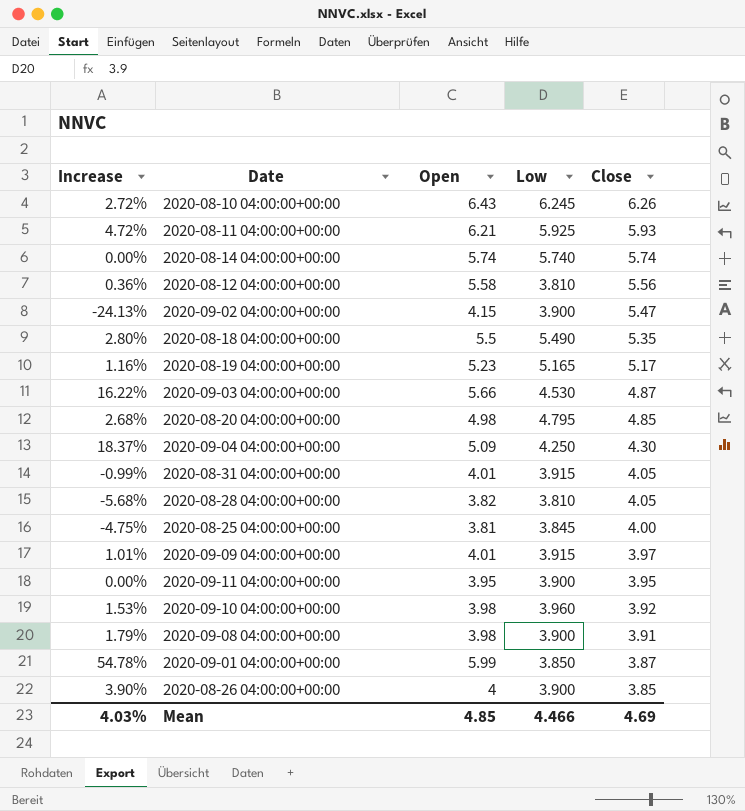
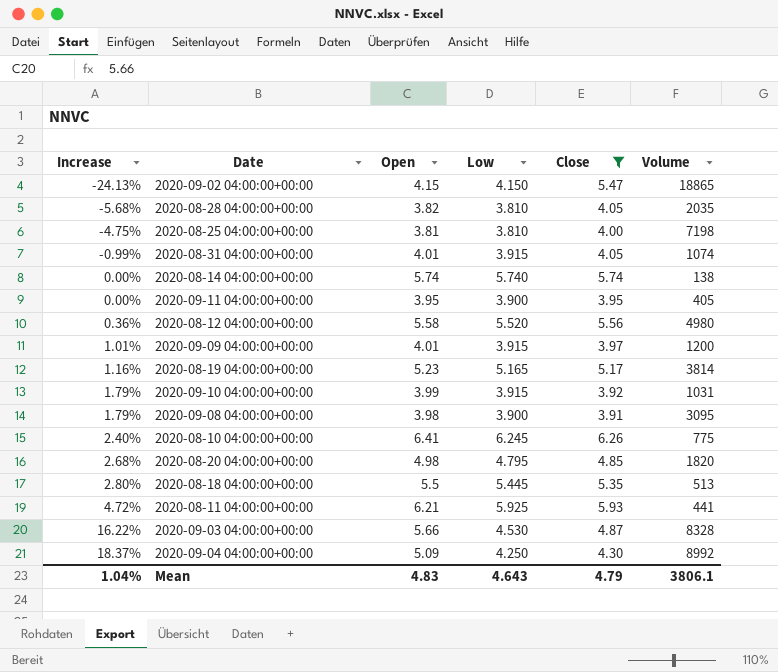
filter: none -> Close >= 3.91
row order: Close descending -> Increase ascending
column Volume | position: none -> 6
2020-09-02 04:00:00+00:00 | Low: 3.900 -> 4.150
2020-08-25 04:00:00+00:00 | Low: 3.845 -> 3.810
2020-08-12 04:00:00+00:00 | Low: 3.810 -> 5.520
2020-09-10 04:00:00+00:00 | Increase: 1.53% -> 1.79%
2020-09-10 04:00:00+00:00 | Open: 3.98 -> 3.99
2020-09-10 04:00:00+00:00 | Low: 3.960 -> 3.915
2020-08-10 04:00:00+00:00 | Increase: 2.72% -> 2.40%
2020-08-10 04:00:00+00:00 | Open: 6.43 -> 6.41
2020-08-18 04:00:00+00:00 | Low: 5.490 -> 5.445
Mean | Increase: 4.03% -> 1.04%
Mean | Open: 4.85 -> 4.83
Mean | Low: 4.466 -> 4.643
Mean | Close: 4.69 -> 4.79

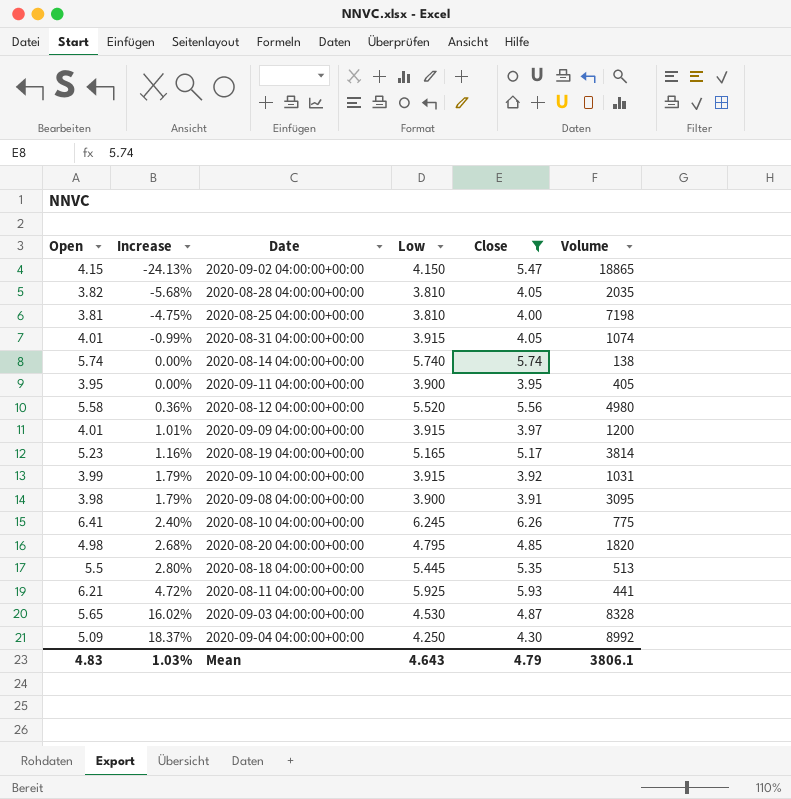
column Open | position: 3 -> 1
2020-09-03 04:00:00+00:00 | Open: 5.66 -> 5.65
2020-09-03 04:00:00+00:00 | Increase: 16.22% -> 16.02%
Mean | Increase: 1.04% -> 1.03%

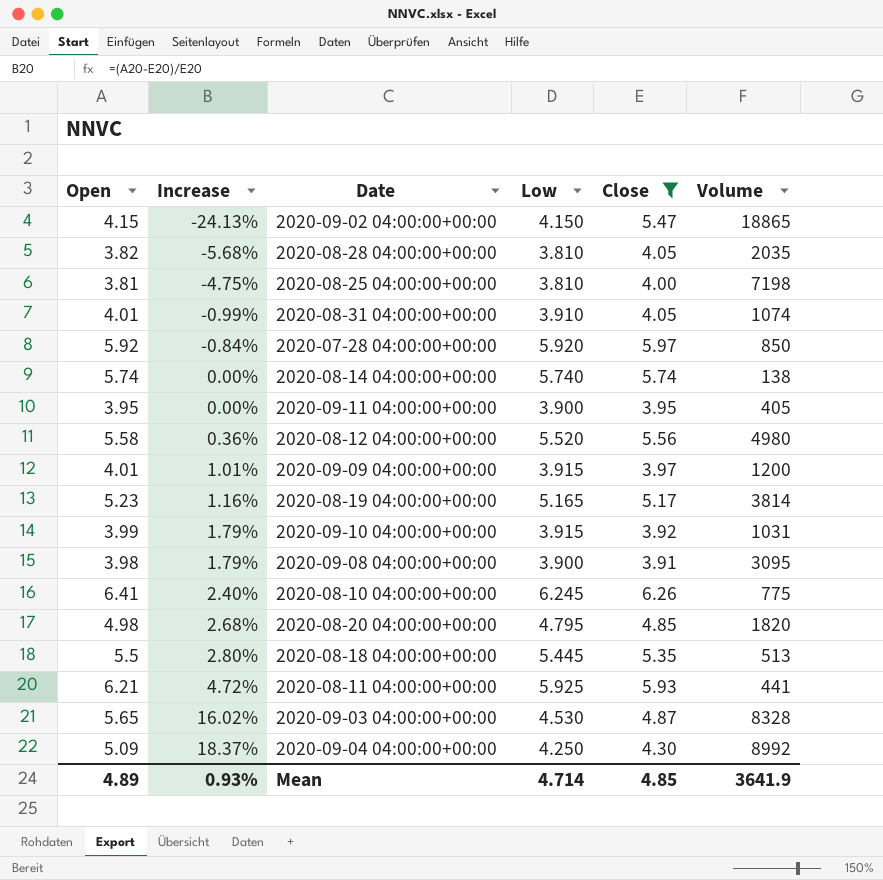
2020-08-31 04:00:00+00:00 | Low: 3.915 -> 3.910
row 2020-07-28 04:00:00+00:00: none -> 5.92 | -0.84% | 5.920 | 5.97 | 850
Mean | Open: 4.83 -> 4.89
Mean | Increase: 1.03% -> 0.93%
Mean | Low: 4.643 -> 4.714
Mean | Close: 4.79 -> 4.85
Mean | Volume: 3806.1 -> 3641.9

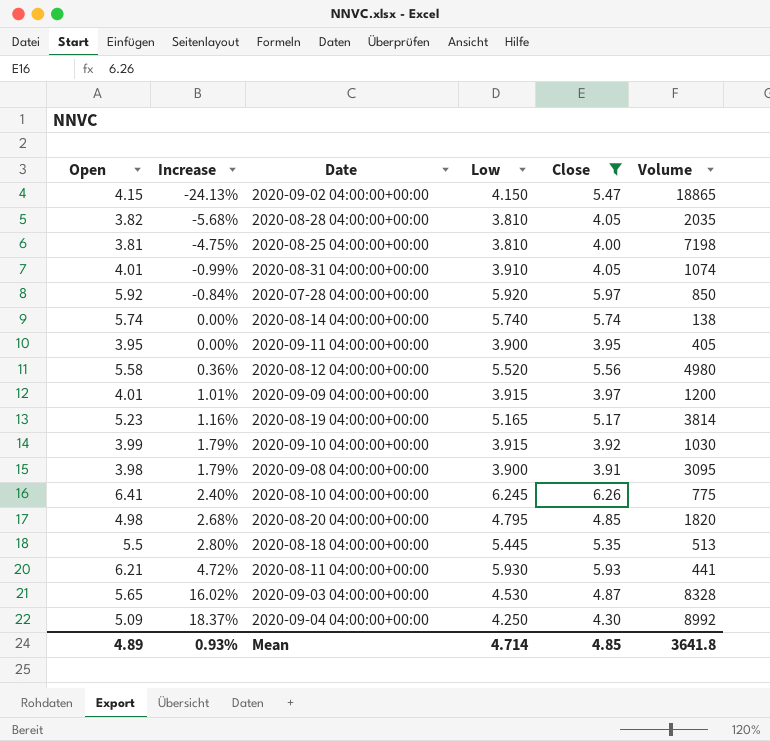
2020-09-10 04:00:00+00:00 | Volume: 1031 -> 1030
2020-08-11 04:00:00+00:00 | Low: 5.925 -> 5.930
Mean | Volume: 3641.9 -> 3641.8

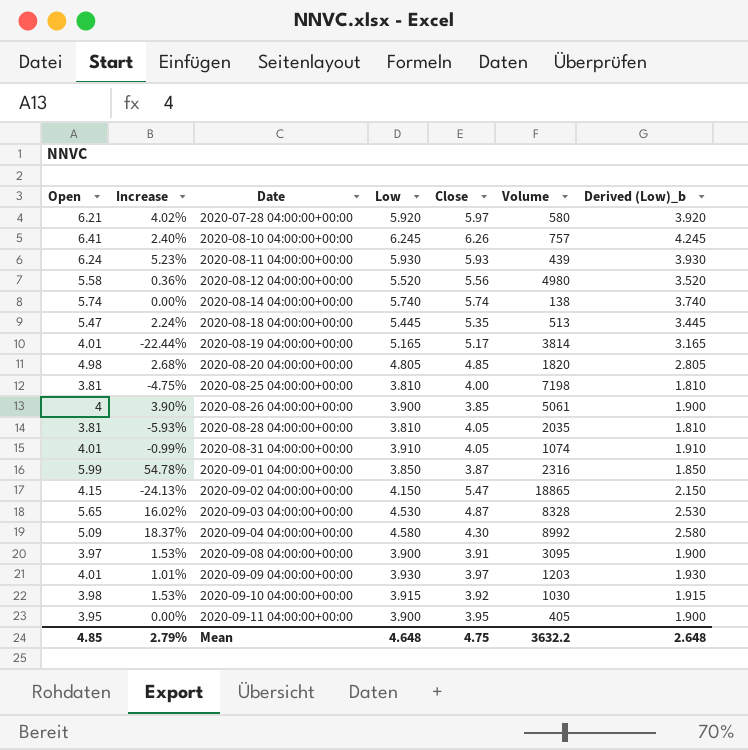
filter: Close >= 3.91 -> none
row order: Increase ascending -> Date ascending
column Derived (Low)_b | formula: none -> [Low] - 2
2020-07-28 04:00:00+00:00 | Open: 5.92 -> 6.21
2020-07-28 04:00:00+00:00 | Increase: -0.84% -> 4.02%
2020-07-28 04:00:00+00:00 | Volume: 850 -> 580
2020-08-10 04:00:00+00:00 | Volume: 775 -> 757
2020-08-11 04:00:00+00:00 | Open: 6.21 -> 6.24
2020-08-11 04:00:00+00:00 | Increase: 4.72% -> 5.23%
2020-08-11 04:00:00+00:00 | Volume: 441 -> 439
2020-08-18 04:00:00+00:00 | Open: 5.5 -> 5.47
2020-08-18 04:00:00+00:00 | Increase: 2.80% -> 2.24%
2020-08-19 04:00:00+00:00 | Open: 5.23 -> 4.01
2020-08-19 04:00:00+00:00 | Increase: 1.16% -> -22.44%
2020-08-20 04:00:00+00:00 | Low: 4.795 -> 4.805
2020-08-28 04:00:00+00:00 | Open: 3.82 -> 3.81
2020-08-28 04:00:00+00:00 | Increase: -5.68% -> -5.93%
2020-09-04 04:00:00+00:00 | Low: 4.250 -> 4.580
2020-09-08 04:00:00+00:00 | Open: 3.98 -> 3.97
2020-09-08 04:00:00+00:00 | Increase: 1.79% -> 1.53%
2020-09-09 04:00:00+00:00 | Low: 3.915 -> 3.930
2020-09-09 04:00:00+00:00 | Volume: 1200 -> 1203
2020-09-10 04:00:00+00:00 | Open: 3.99 -> 3.98
2020-09-10 04:00:00+00:00 | Increase: 1.79% -> 1.53%
Mean | Open: 4.89 -> 4.85
Mean | Increase: 0.93% -> 2.79%
Mean | Low: 4.714 -> 4.648
Mean | Close: 4.85 -> 4.75
Mean | Volume: 3641.8 -> 3632.2

